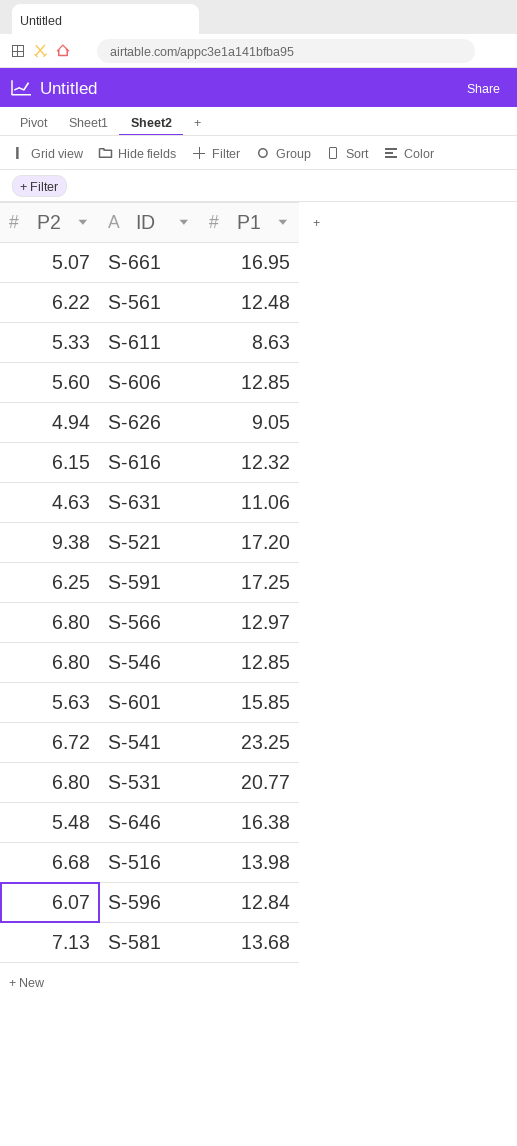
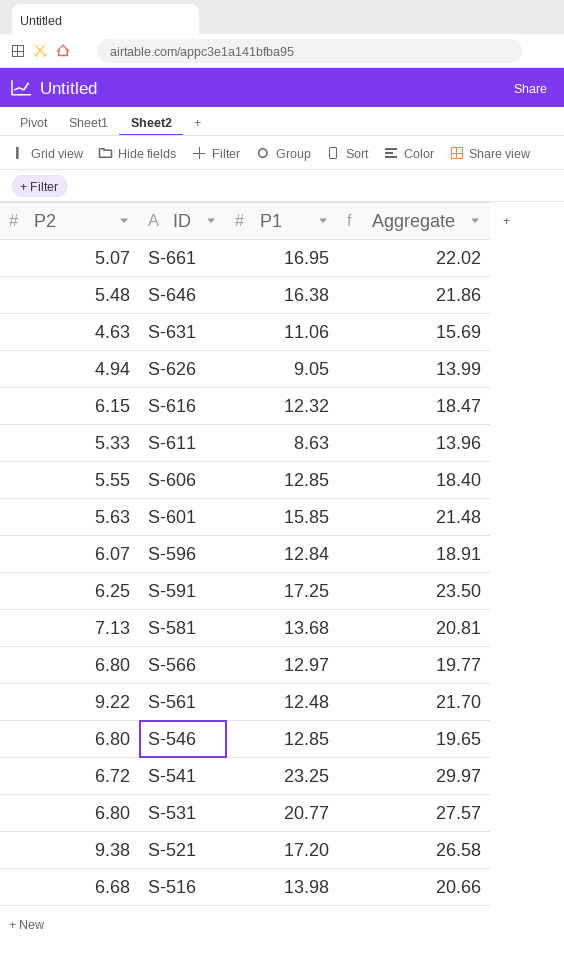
row order: none -> ID descending
column Aggregate | formula: none -> [P2] + [P1]
S-606 | P2: 5.60 -> 5.55
S-561 | P2: 6.22 -> 9.22

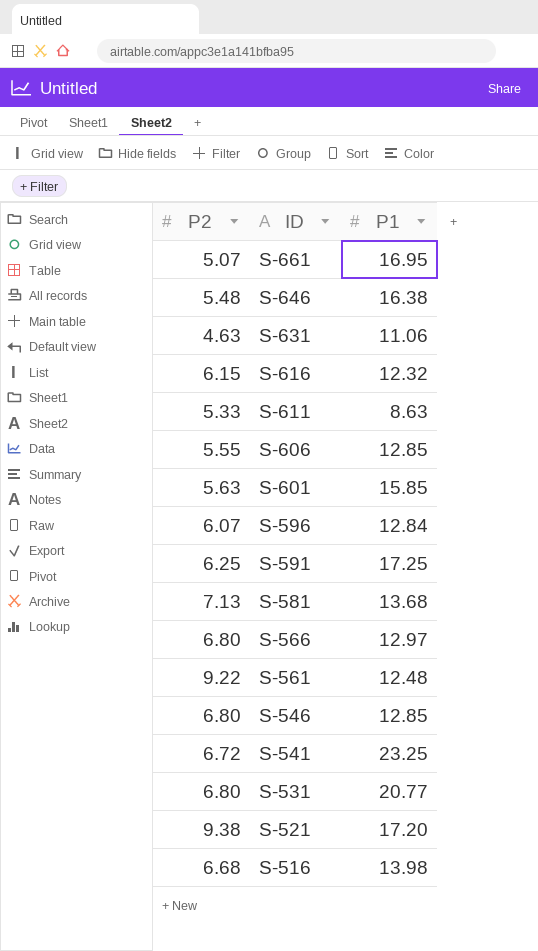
column Aggregate | formula: [P2] + [P1] -> none
row S-626: 4.94 | 9.05 | 13.99 -> none

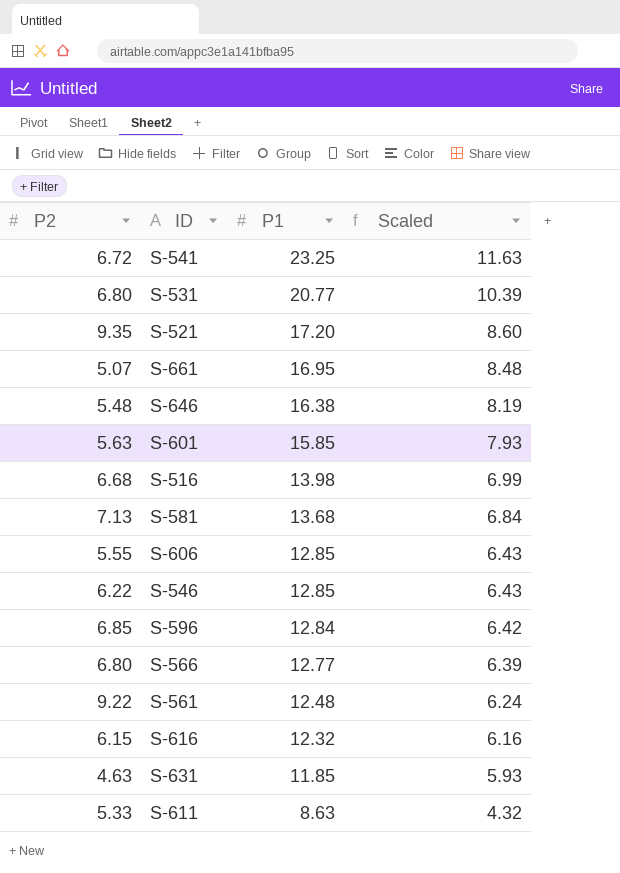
row order: ID descending -> P1 descending
column Scaled | formula: none -> [P1] * 0.5
row S-591: 6.25 | 17.25 -> none
S-521 | P2: 9.38 -> 9.35
S-546 | P2: 6.80 -> 6.22
S-596 | P2: 6.07 -> 6.85
S-566 | P1: 12.97 -> 12.77
S-631 | P1: 11.06 -> 11.85

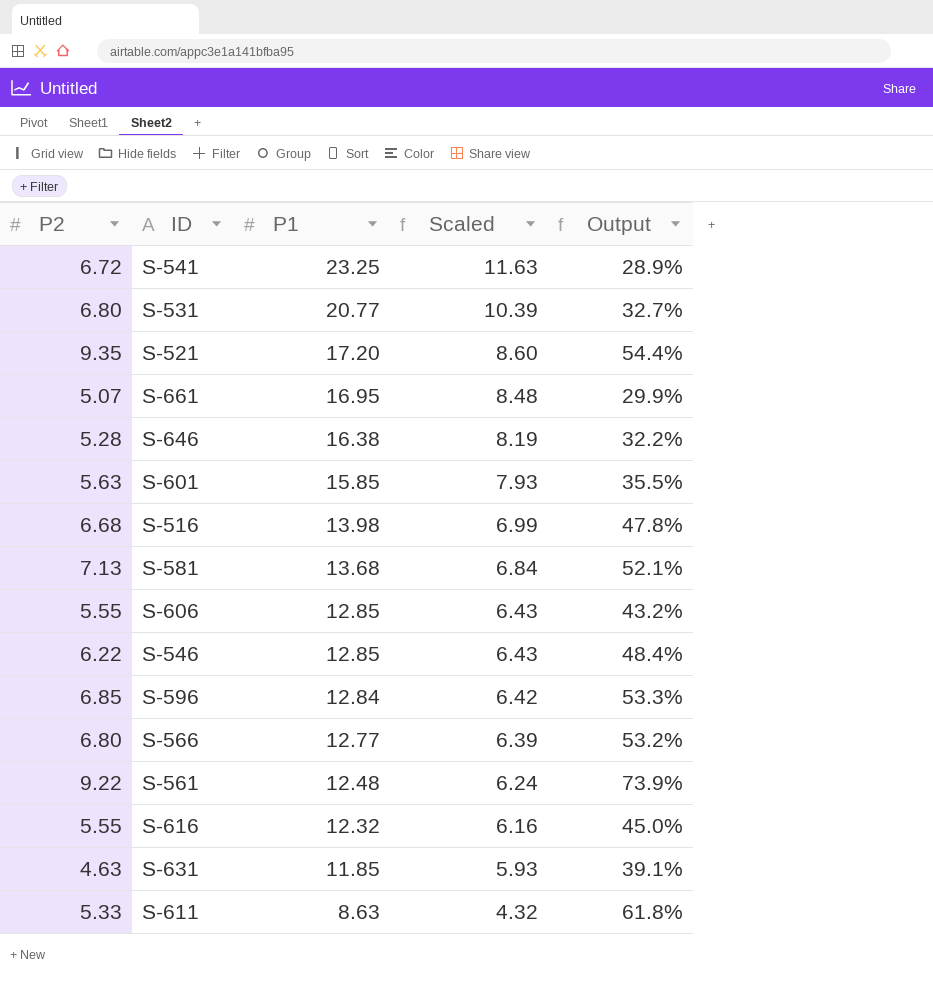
column Output | formula: none -> [P2] / [P1]
S-646 | P2: 5.48 -> 5.28
S-616 | P2: 6.15 -> 5.55

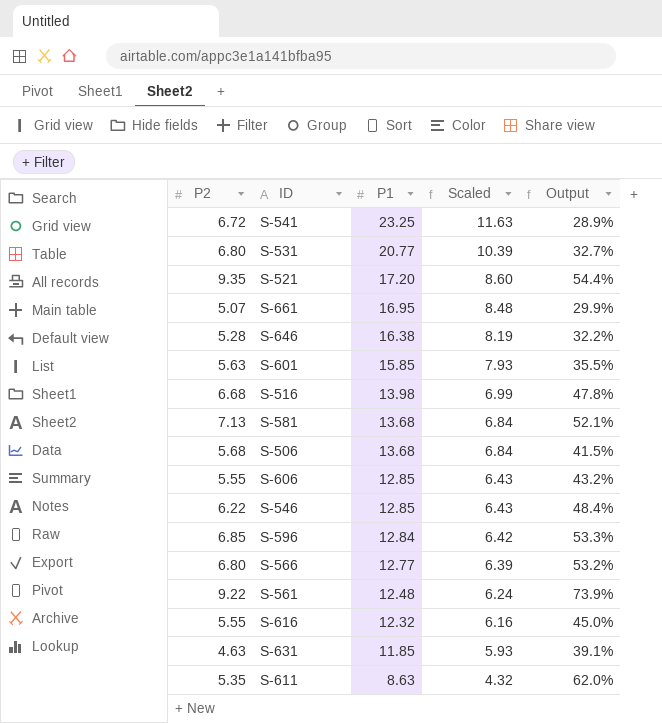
row S-506: none -> 5.68 | 13.68 | 6.84 | 41.5%
S-611 | P2: 5.33 -> 5.35
S-611 | Output: 61.8% -> 62.0%

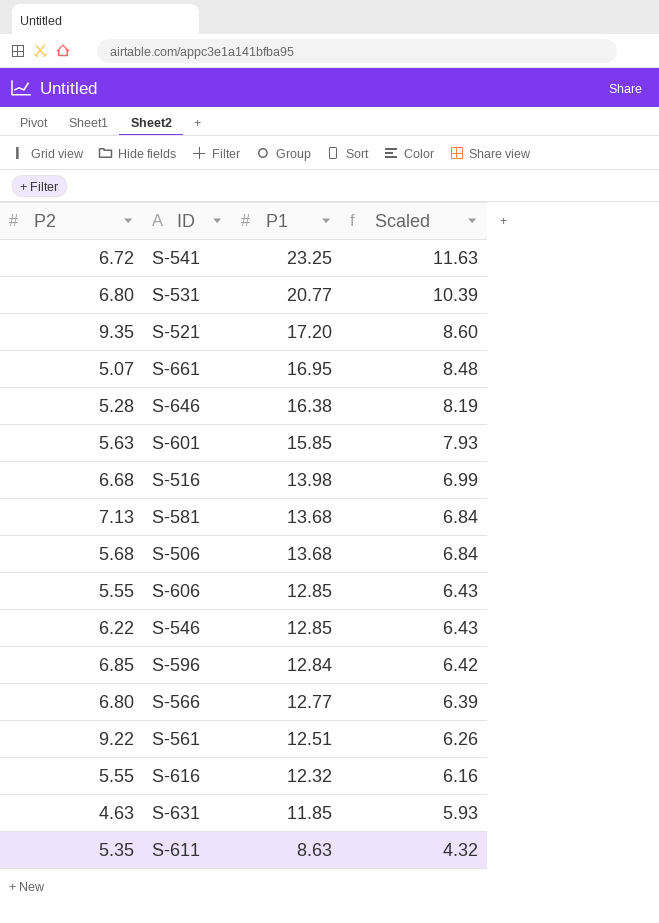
column Output | formula: [P2] / [P1] -> none
S-561 | P1: 12.48 -> 12.51
S-561 | Scaled: 6.24 -> 6.26

